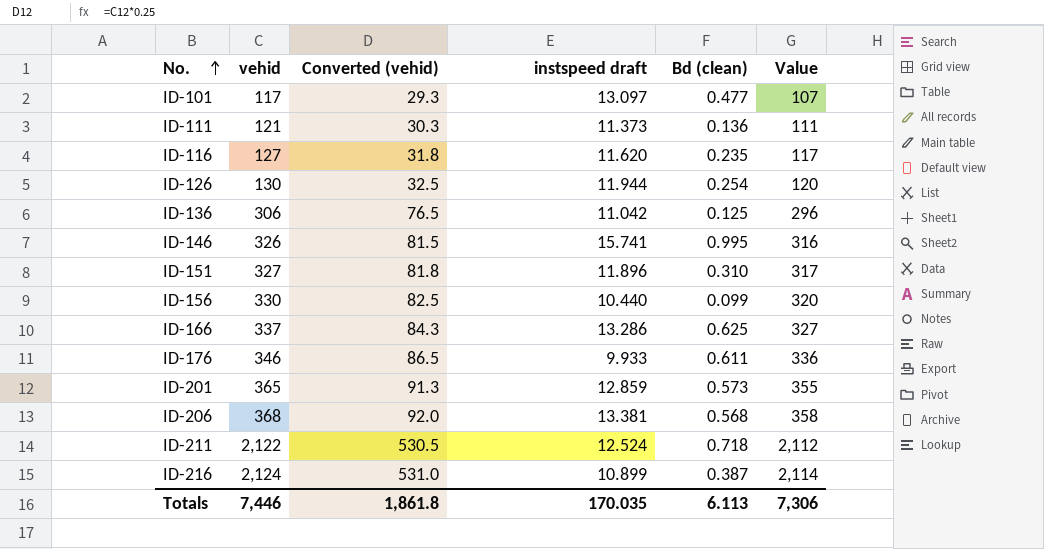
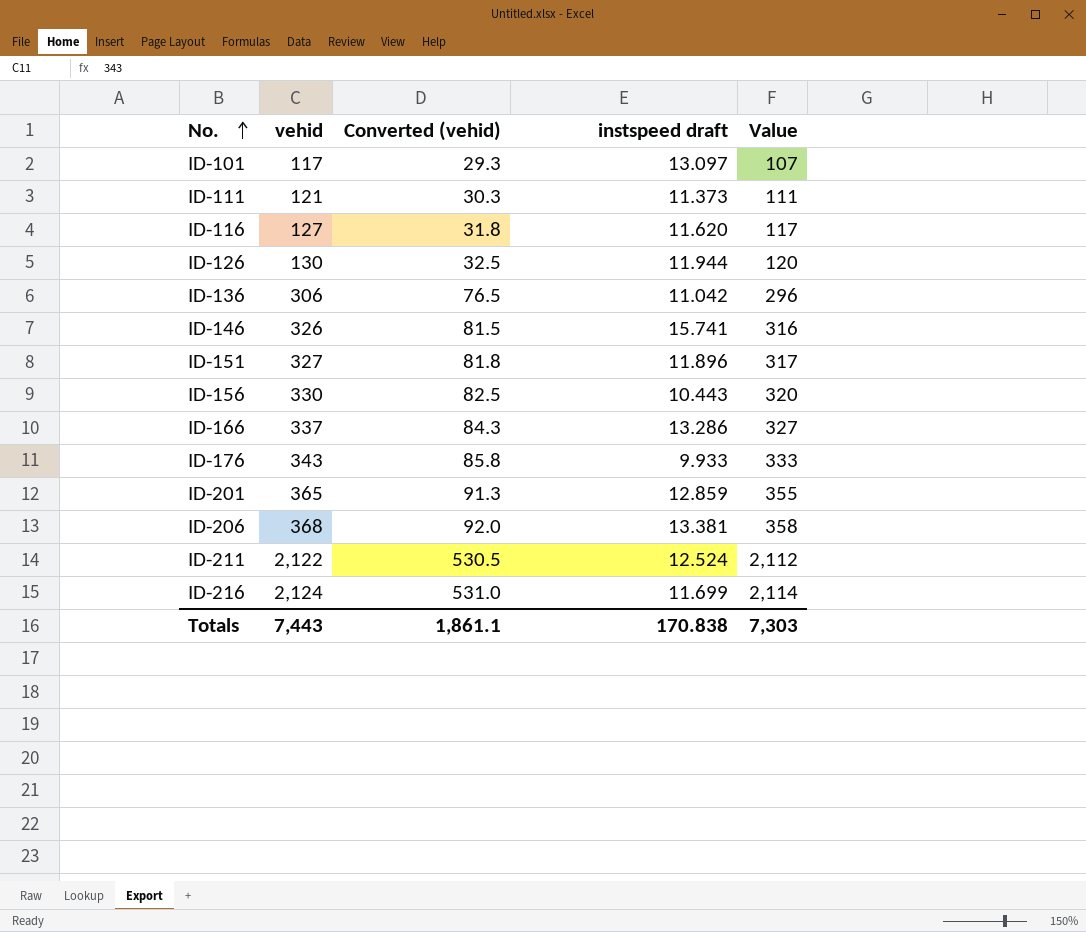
column Bd (clean) | position: 5 -> none
ID-156 | instspeed draft: 10.440 -> 10.443
ID-176 | vehid: 346 -> 343
ID-176 | Converted (vehid): 86.5 -> 85.8
ID-176 | Value: 336 -> 333
ID-216 | instspeed draft: 10.899 -> 11.699
Totals | vehid: 7,446 -> 7,443
Totals | Converted (vehid): 1,861.8 -> 1,861.1
Totals | instspeed draft: 170.035 -> 170.838
Totals | Value: 7,306 -> 7,303

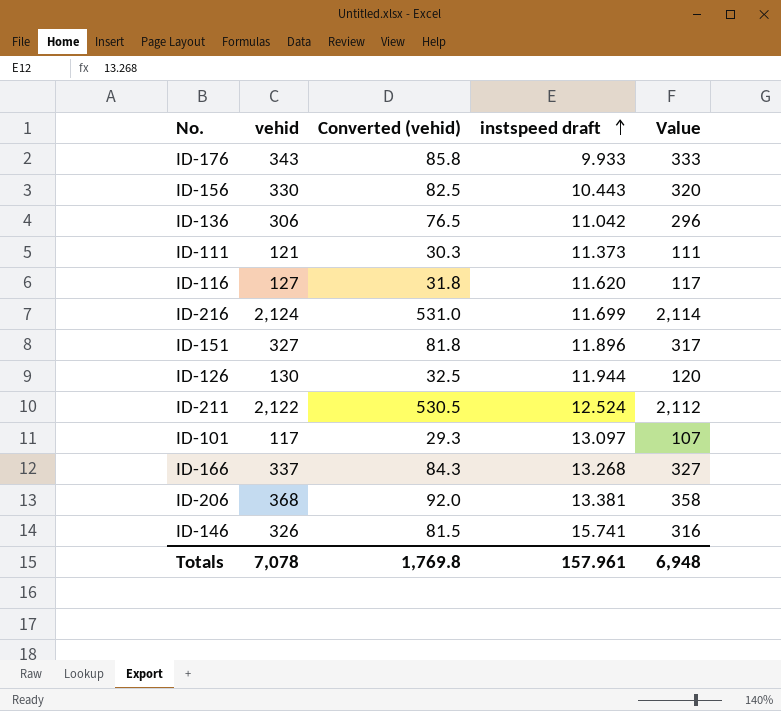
row order: No. ascending -> instspeed draft ascending
row ID-201: 365 | 91.3 | 12.859 | 355 -> none
ID-166 | instspeed draft: 13.286 -> 13.268
Totals | vehid: 7,443 -> 7,078
Totals | Converted (vehid): 1,861.1 -> 1,769.8
Totals | instspeed draft: 170.838 -> 157.961
Totals | Value: 7,303 -> 6,948

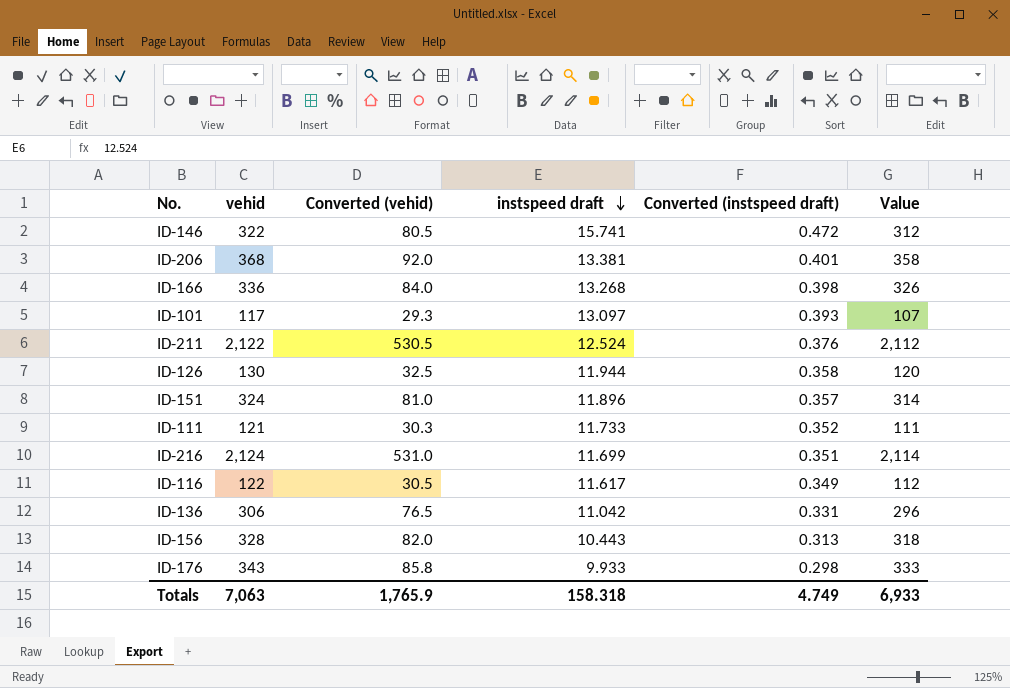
row order: instspeed draft ascending -> instspeed draft descending
column Converted (instspeed draft) | formula: none -> [instspeed draft] * 0.03
ID-146 | vehid: 326 -> 322
ID-146 | Converted (vehid): 81.5 -> 80.5
ID-146 | Value: 316 -> 312
ID-166 | vehid: 337 -> 336
ID-166 | Converted (vehid): 84.3 -> 84.0
ID-166 | Value: 327 -> 326
ID-151 | vehid: 327 -> 324
ID-151 | Converted (vehid): 81.8 -> 81.0
ID-151 | Value: 317 -> 314
ID-111 | instspeed draft: 11.373 -> 11.733
ID-116 | vehid: 127 -> 122
ID-116 | Converted (vehid): 31.8 -> 30.5
ID-116 | instspeed draft: 11.620 -> 11.617
ID-116 | Value: 117 -> 112
ID-156 | vehid: 330 -> 328
ID-156 | Converted (vehid): 82.5 -> 82.0
ID-156 | Value: 320 -> 318
Totals | vehid: 7,078 -> 7,063
Totals | Converted (vehid): 1,769.8 -> 1,765.9
Totals | instspeed draft: 157.961 -> 158.318
Totals | Value: 6,948 -> 6,933

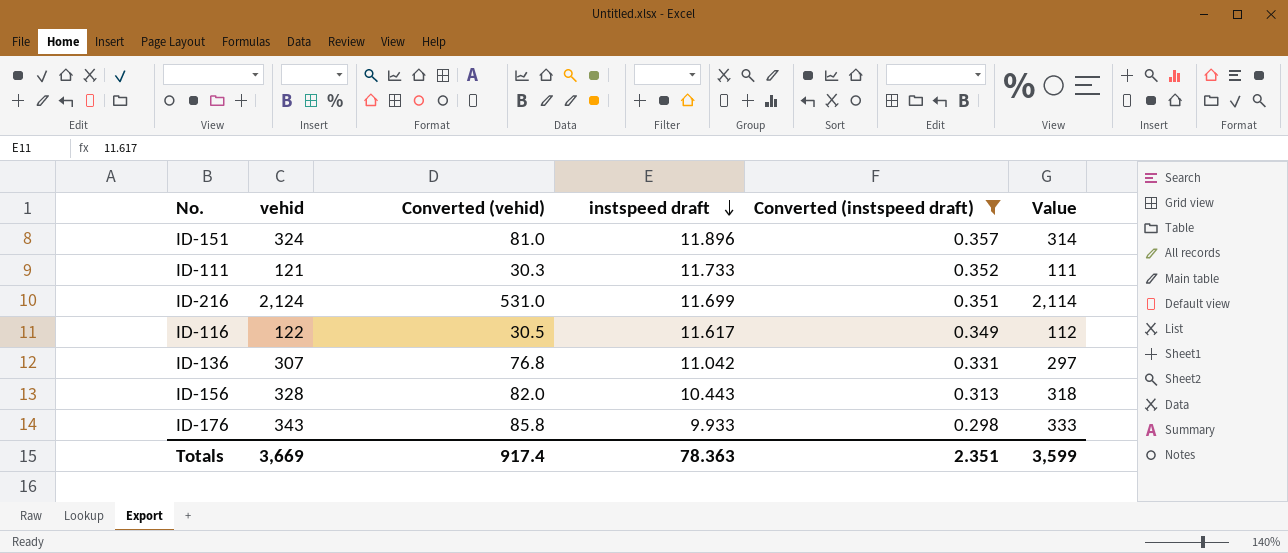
filter: none -> Converted (instspeed draft) <= 0.357
ID-136 | vehid: 306 -> 307
ID-136 | Converted (vehid): 76.5 -> 76.8
ID-136 | Value: 296 -> 297
Totals | vehid: 7,063 -> 3,669
Totals | Converted (vehid): 1,765.9 -> 917.4
Totals | instspeed draft: 158.318 -> 78.363
Totals | Converted (instspeed draft): 4.749 -> 2.351
Totals | Value: 6,933 -> 3,599

